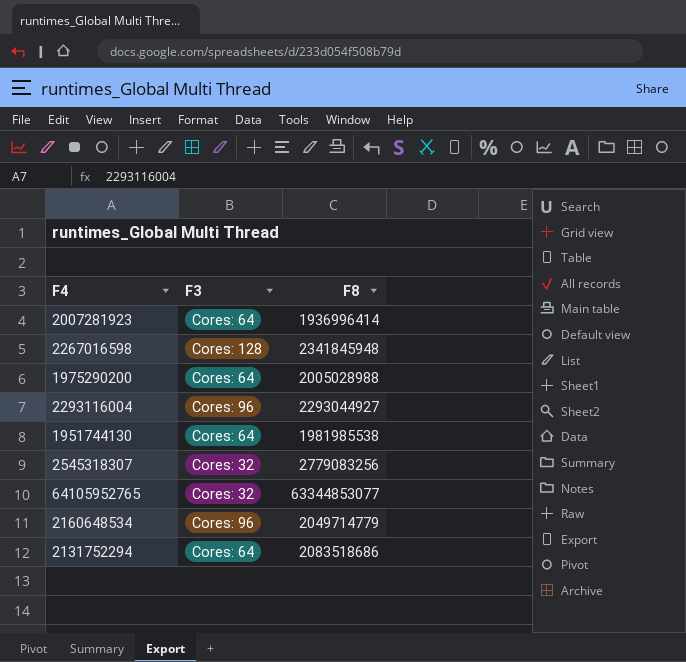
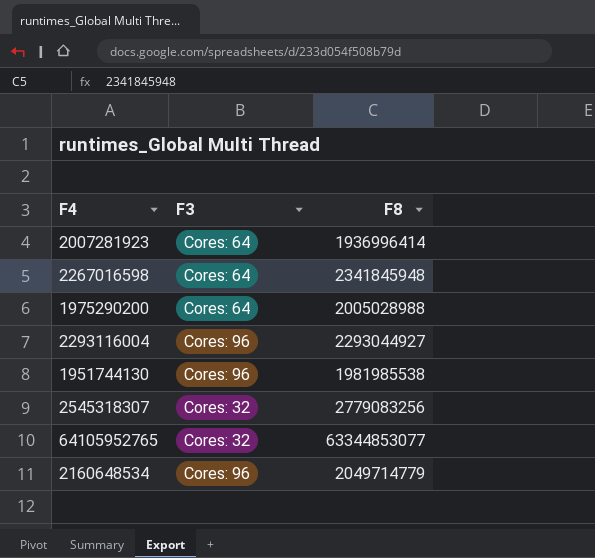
row 2131752294: Cores: 64 | 2083518686 -> none
2267016598 | F3: Cores: 128 -> Cores: 64
1951744130 | F3: Cores: 64 -> Cores: 96

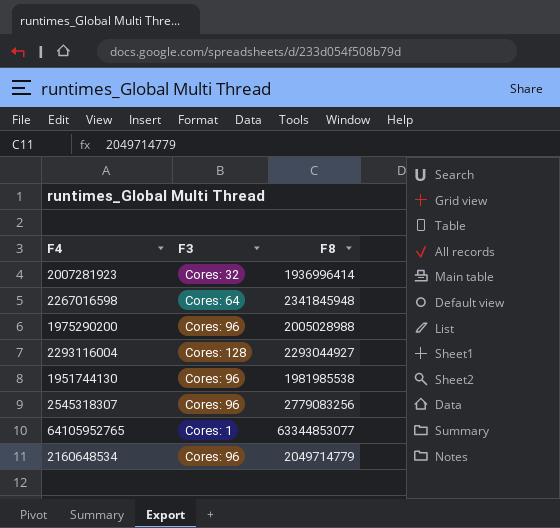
2007281923 | F3: Cores: 64 -> Cores: 32
1975290200 | F3: Cores: 64 -> Cores: 96
2293116004 | F3: Cores: 96 -> Cores: 128
2545318307 | F3: Cores: 32 -> Cores: 96
64105952765 | F3: Cores: 32 -> Cores: 1

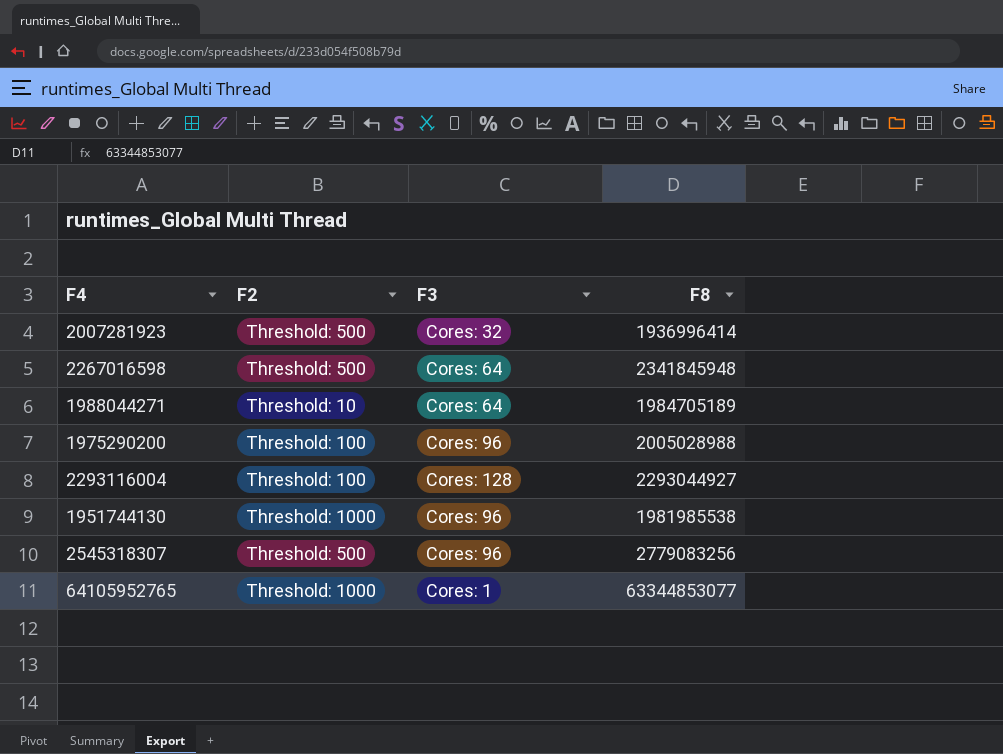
column F2 | position: none -> 2
row 2160648534: Cores: 96 | 2049714779 -> none
row 1988044271: none -> Threshold: 10 | Cores: 64 | 1984705189

